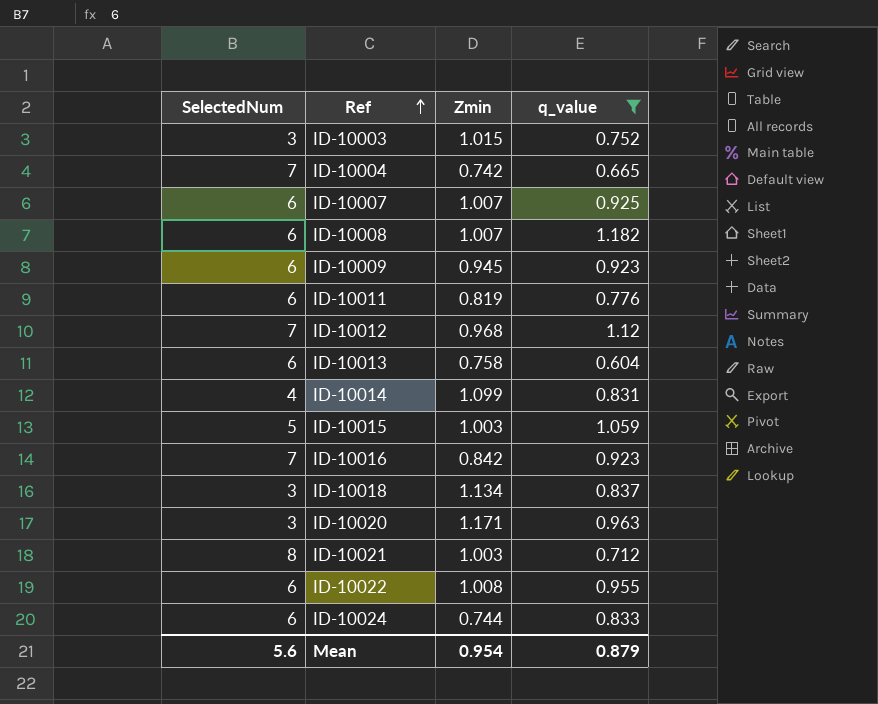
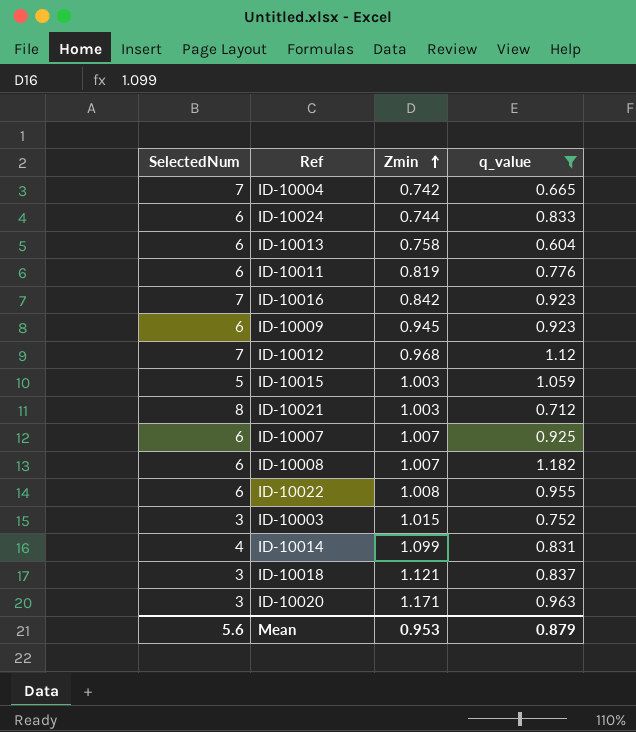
row order: Ref ascending -> Zmin ascending
ID-10018 | Zmin: 1.134 -> 1.121
Mean | Zmin: 0.954 -> 0.953

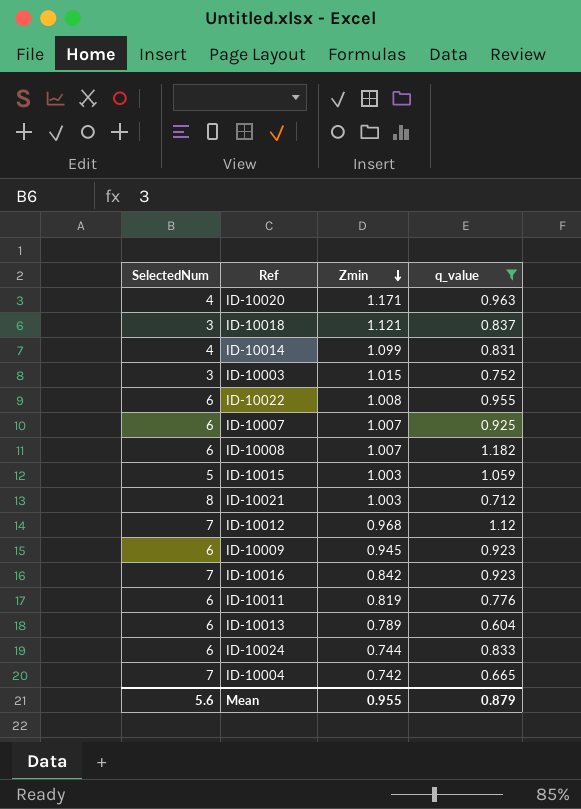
row order: Zmin ascending -> Zmin descending
ID-10020 | SelectedNum: 3 -> 4
ID-10013 | Zmin: 0.758 -> 0.789
Mean | Zmin: 0.953 -> 0.955

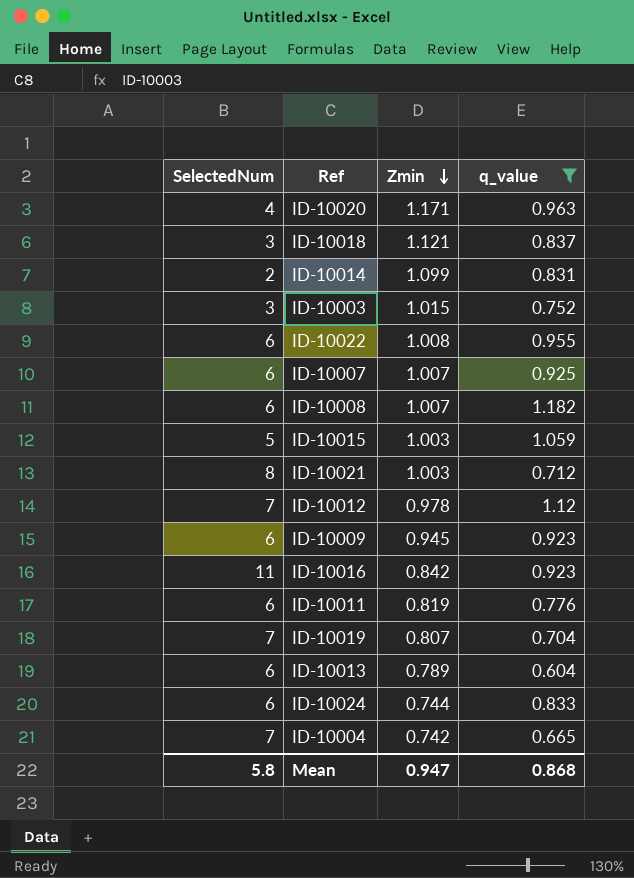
ID-10014 | SelectedNum: 4 -> 2
ID-10012 | Zmin: 0.968 -> 0.978
ID-10016 | SelectedNum: 7 -> 11
row ID-10019: none -> 7 | 0.807 | 0.704
Mean | SelectedNum: 5.6 -> 5.8
Mean | Zmin: 0.955 -> 0.947
Mean | q_value: 0.879 -> 0.868

